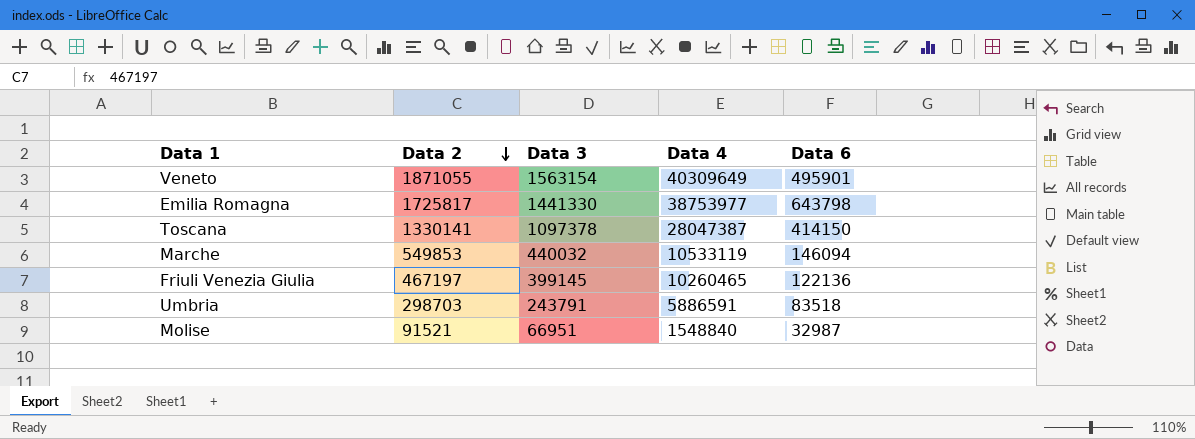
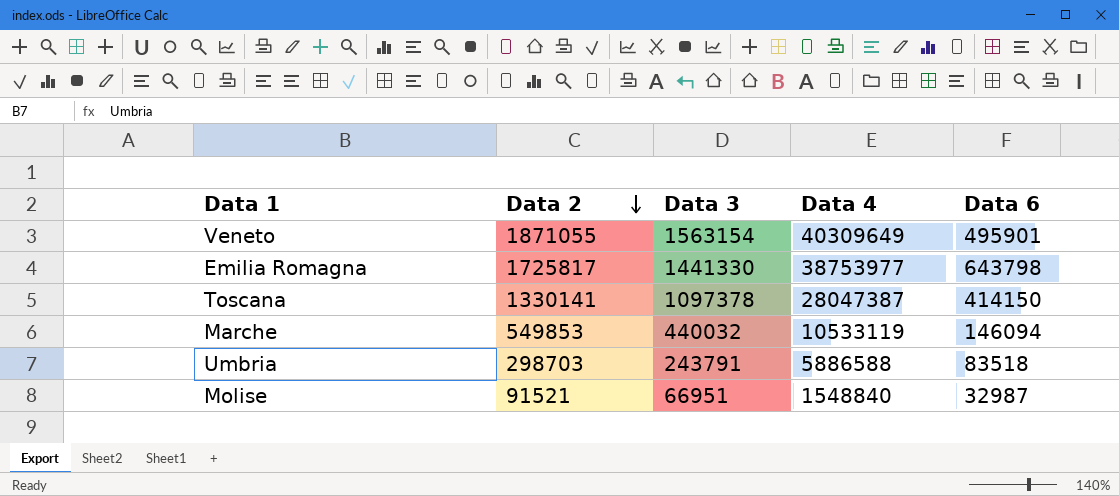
row Friuli Venezia Giulia: 467197 | 399145 | 10260465 | 122136 -> none
Umbria | Data 4: 5886591 -> 5886588

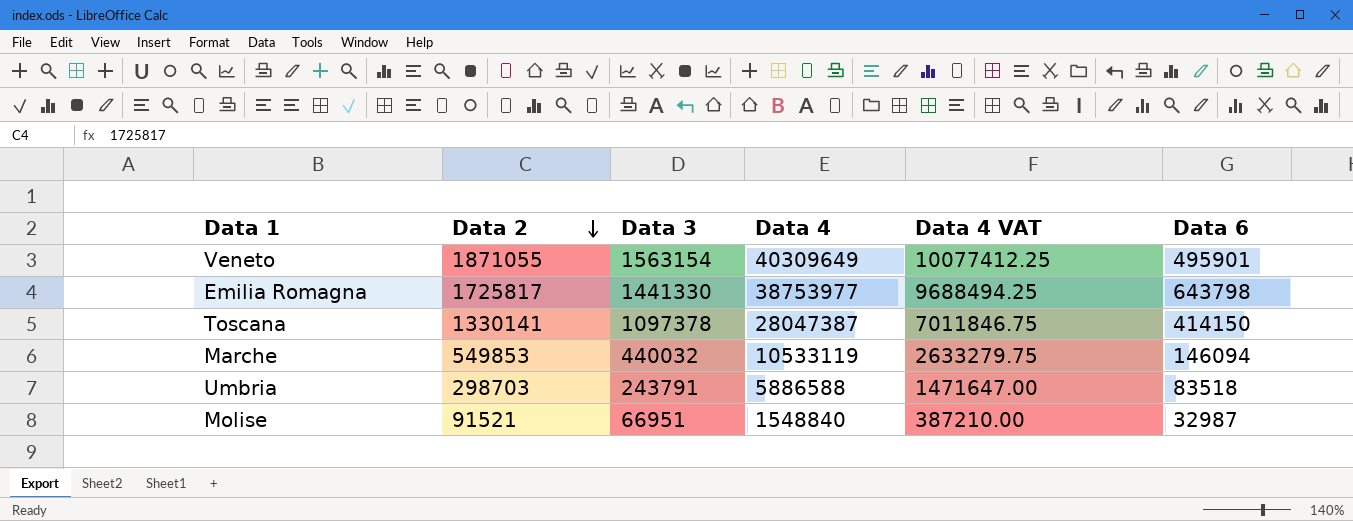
column Data 4 VAT | formula: none -> [Data 4] * 0.25

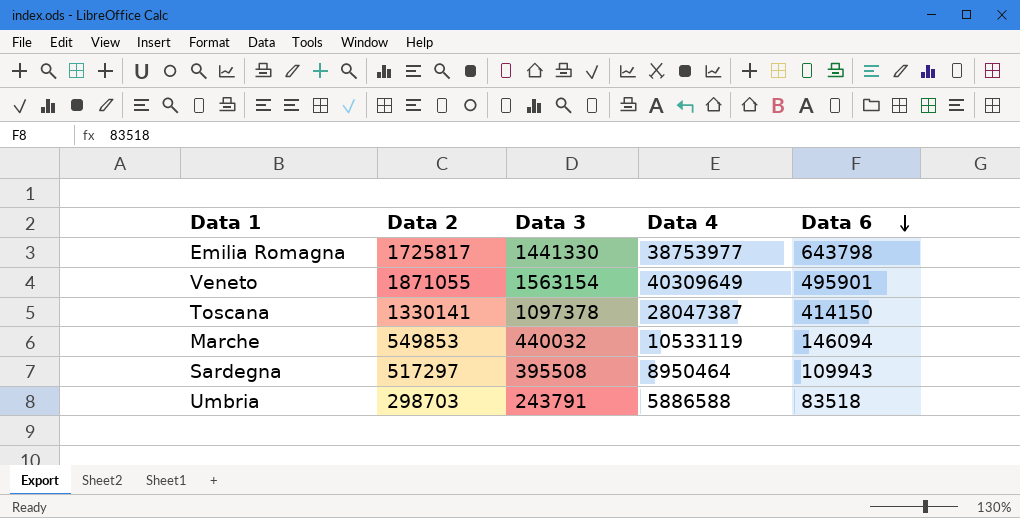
row order: Data 2 descending -> Data 6 descending
column Data 4 VAT | formula: [Data 4] * 0.25 -> none
row Molise: 91521 | 66951 | 1548840 | 387210.00 | 32987 -> none
row Sardegna: none -> 517297 | 395508 | 8950464 | 109943

